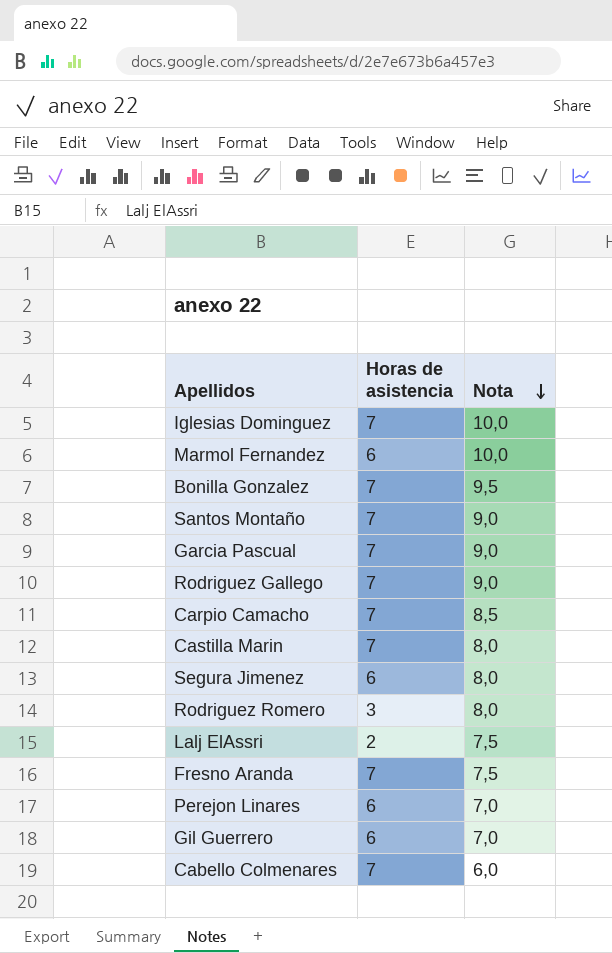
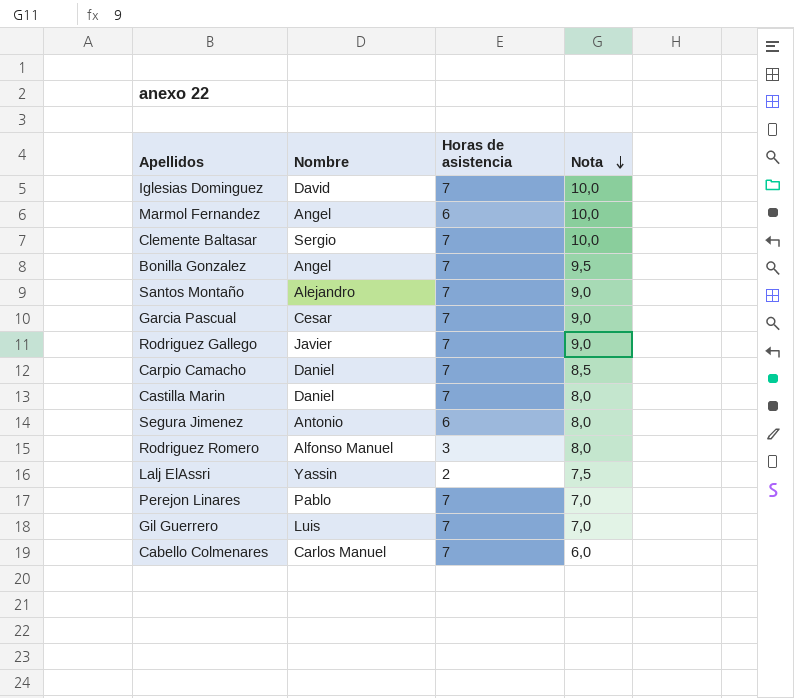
column Nombre | position: none -> 2
row Fresno Aranda: 7 | 7,5 -> none
row Clemente Baltasar: none -> Sergio | 7 | 10,0
Perejon Linares | Horas de asistencia: 6 -> 7
Gil Guerrero | Horas de asistencia: 6 -> 7

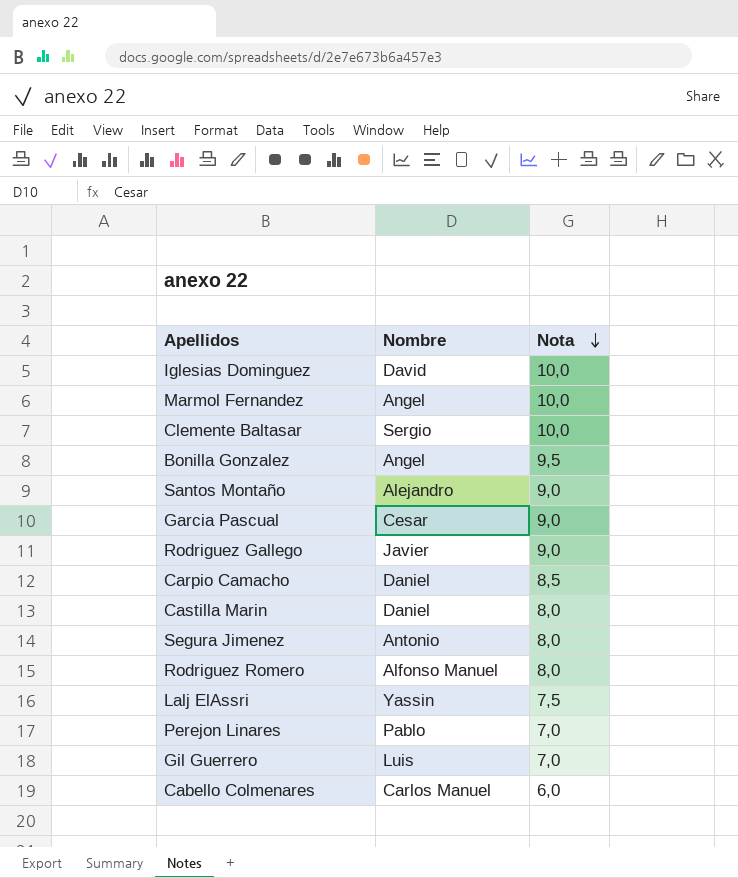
column Horas de asistencia | position: 3 -> none

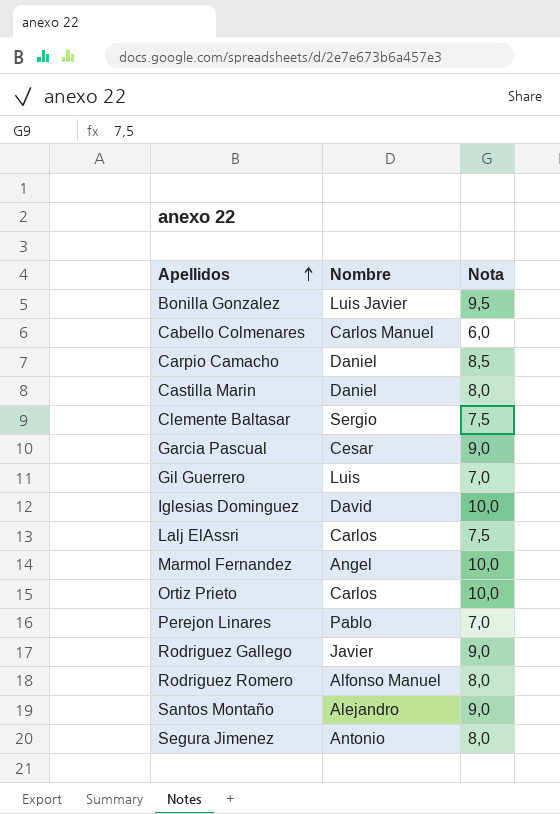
row order: Nota descending -> Apellidos ascending
Bonilla Gonzalez | Nombre: Angel -> Luis Javier
Clemente Baltasar | Nota: 10,0 -> 7,5
Lalj ElAssri | Nombre: Yassin -> Carlos
row Ortiz Prieto: none -> Carlos | 10,0

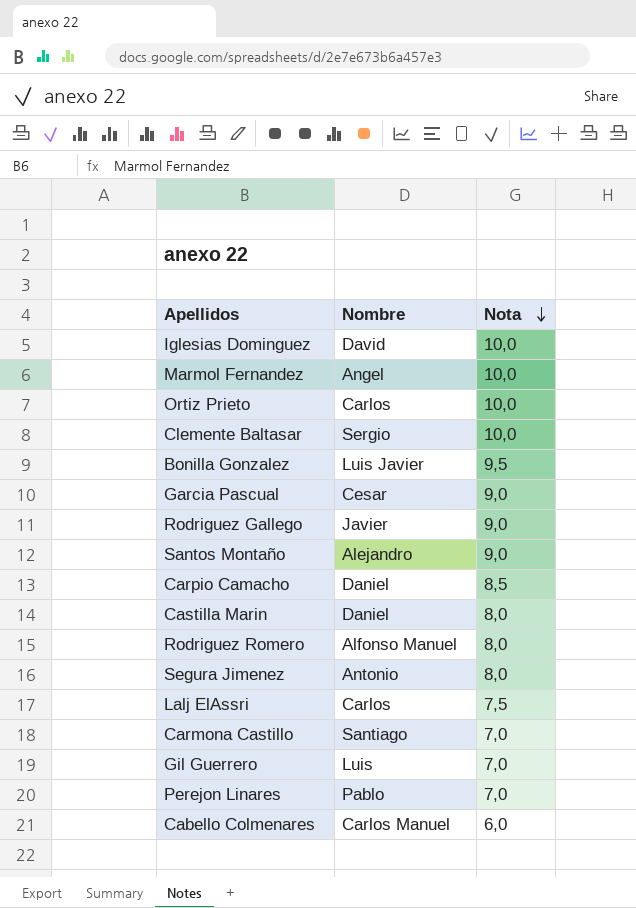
row order: Apellidos ascending -> Nota descending
Clemente Baltasar | Nota: 7,5 -> 10,0
row Carmona Castillo: none -> Santiago | 7,0

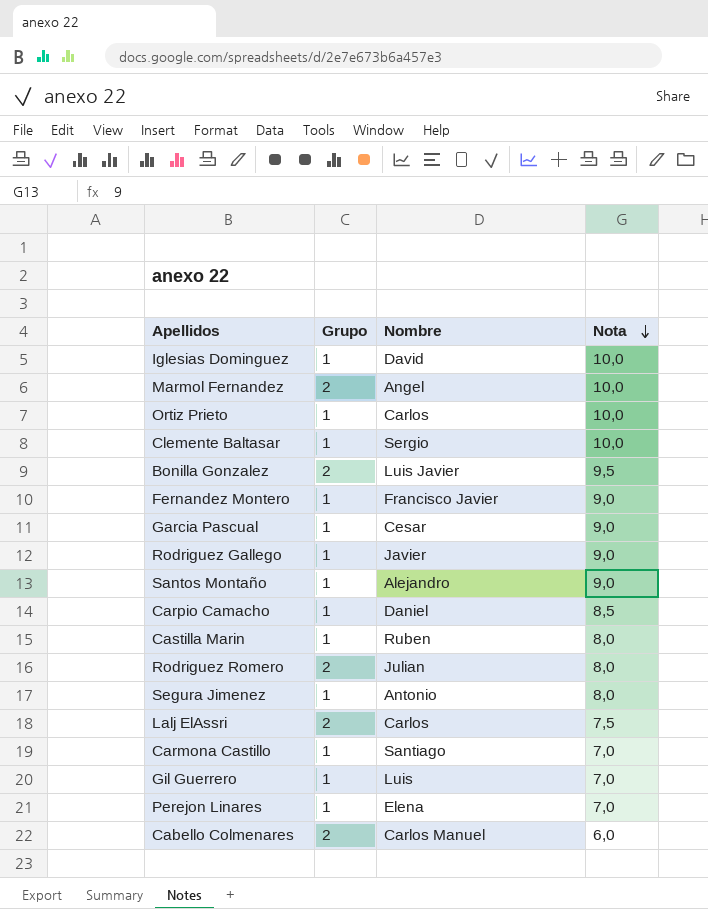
column Grupo | position: none -> 2
row Fernandez Montero: none -> 1 | Francisco Javier | 9,0
Castilla Marin | Nombre: Daniel -> Ruben
Rodriguez Romero | Nombre: Alfonso Manuel -> Julian
Perejon Linares | Nombre: Pablo -> Elena

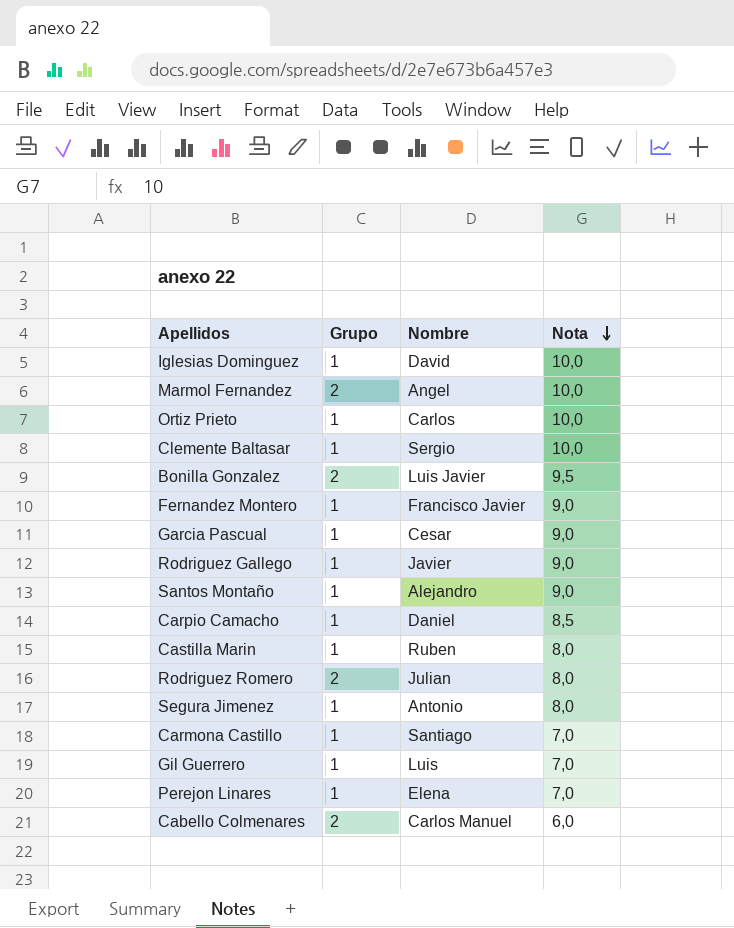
row Lalj ElAssri: 2 | Carlos | 7,5 -> none

